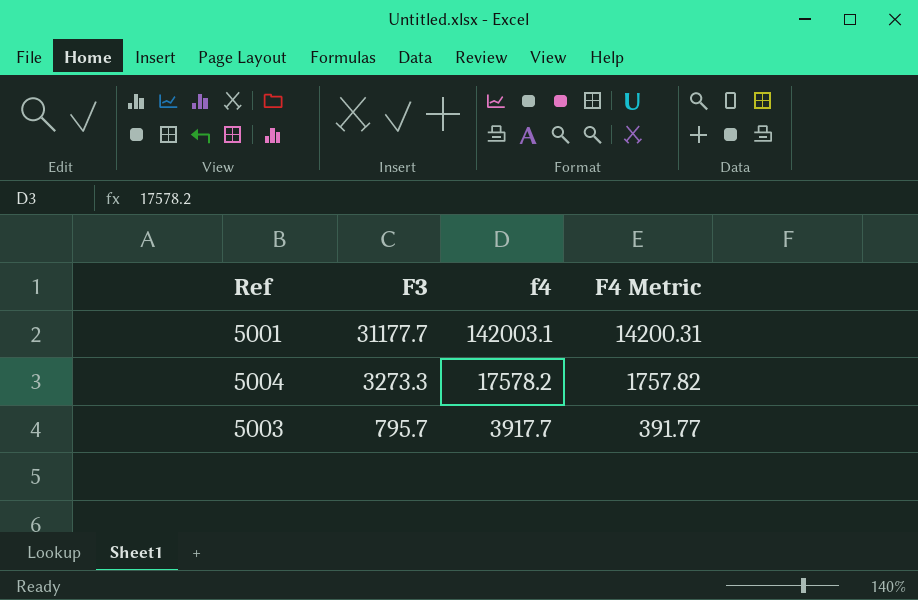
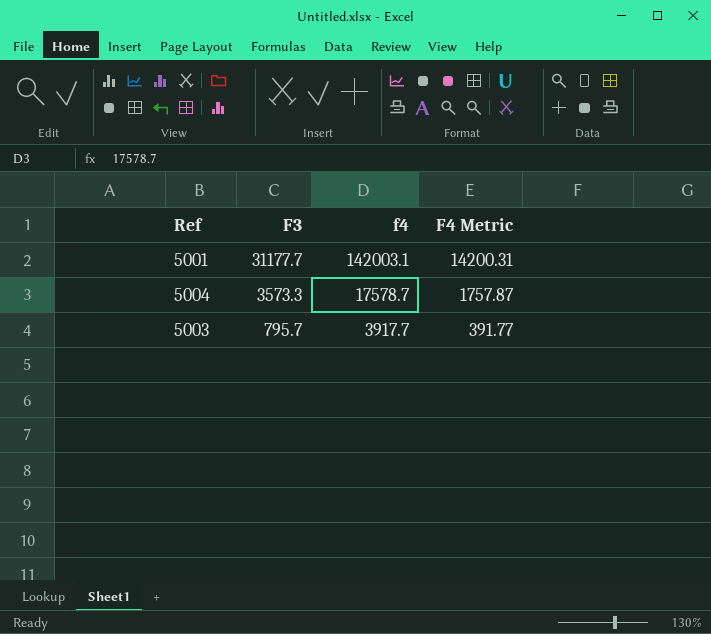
5004 | F3: 3273.3 -> 3573.3
5004 | f4: 17578.2 -> 17578.7
5004 | F4 Metric: 1757.82 -> 1757.87

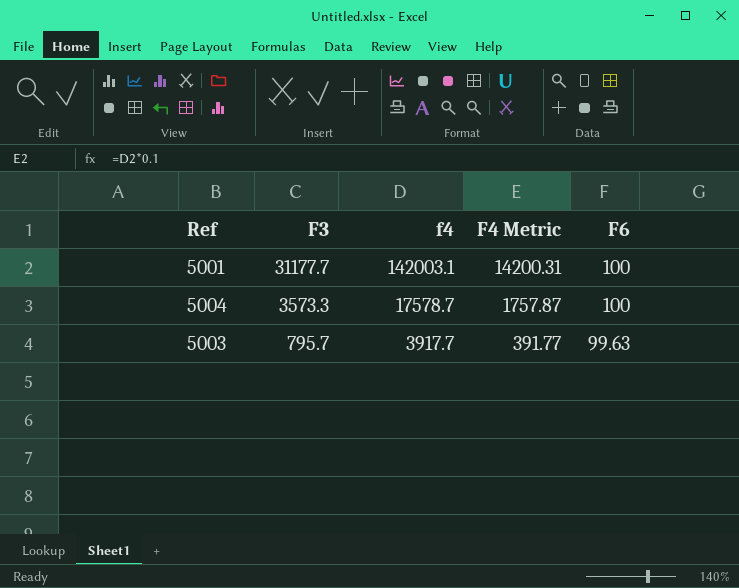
column F6 | position: none -> 5

